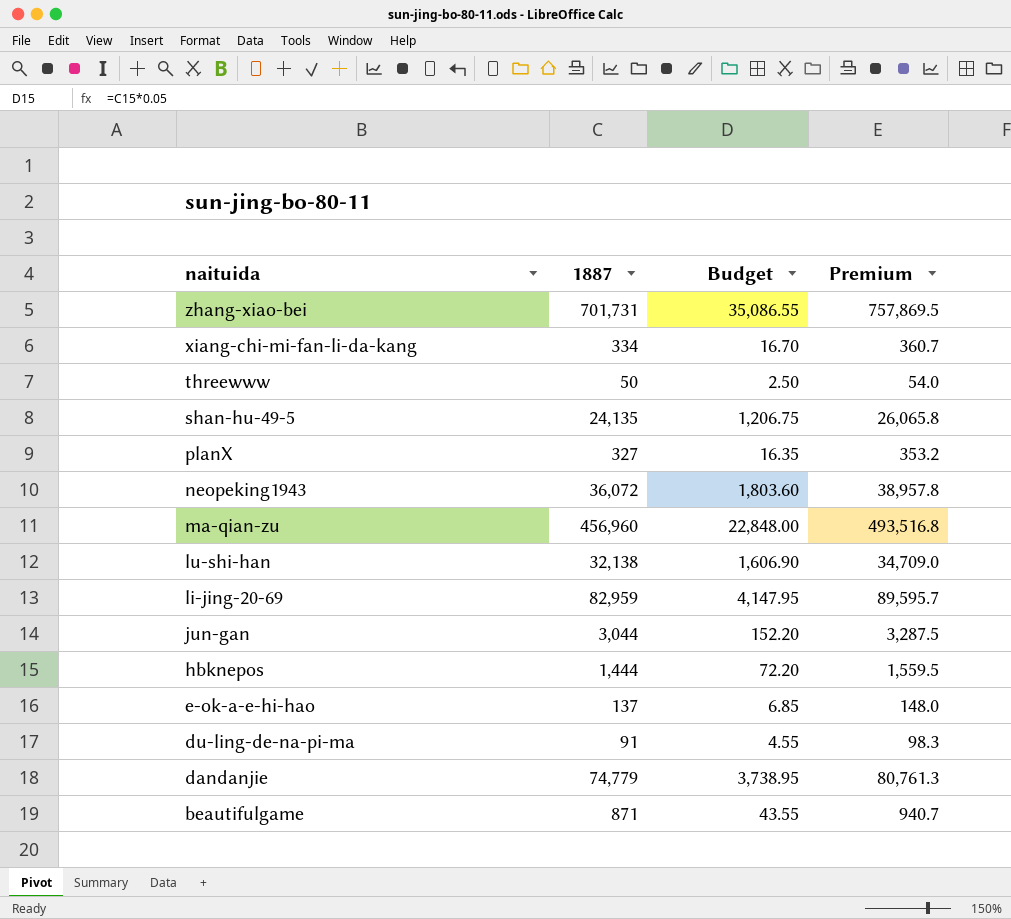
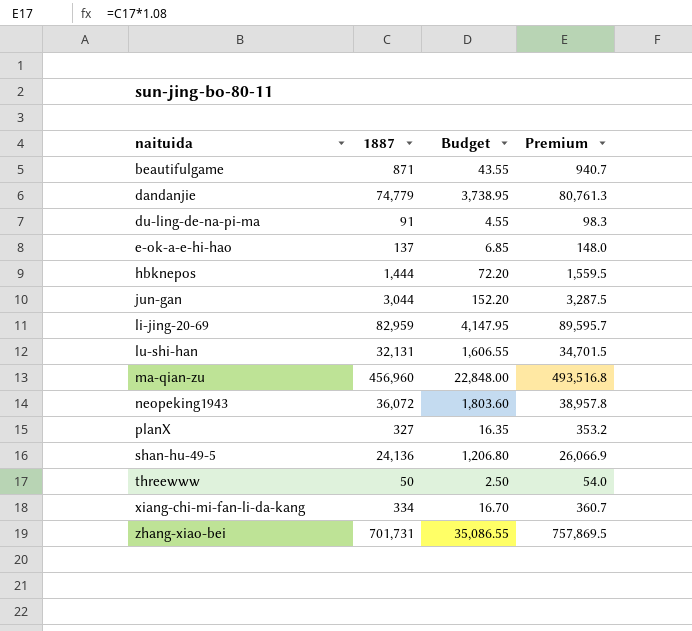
row order: naituida descending -> naituida ascending
lu-shi-han | 1887: 32,138 -> 32,131
lu-shi-han | Budget: 1,606.90 -> 1,606.55
lu-shi-han | Premium: 34,709.0 -> 34,701.5
shan-hu-49-5 | 1887: 24,135 -> 24,136
shan-hu-49-5 | Budget: 1,206.75 -> 1,206.80
shan-hu-49-5 | Premium: 26,065.8 -> 26,066.9

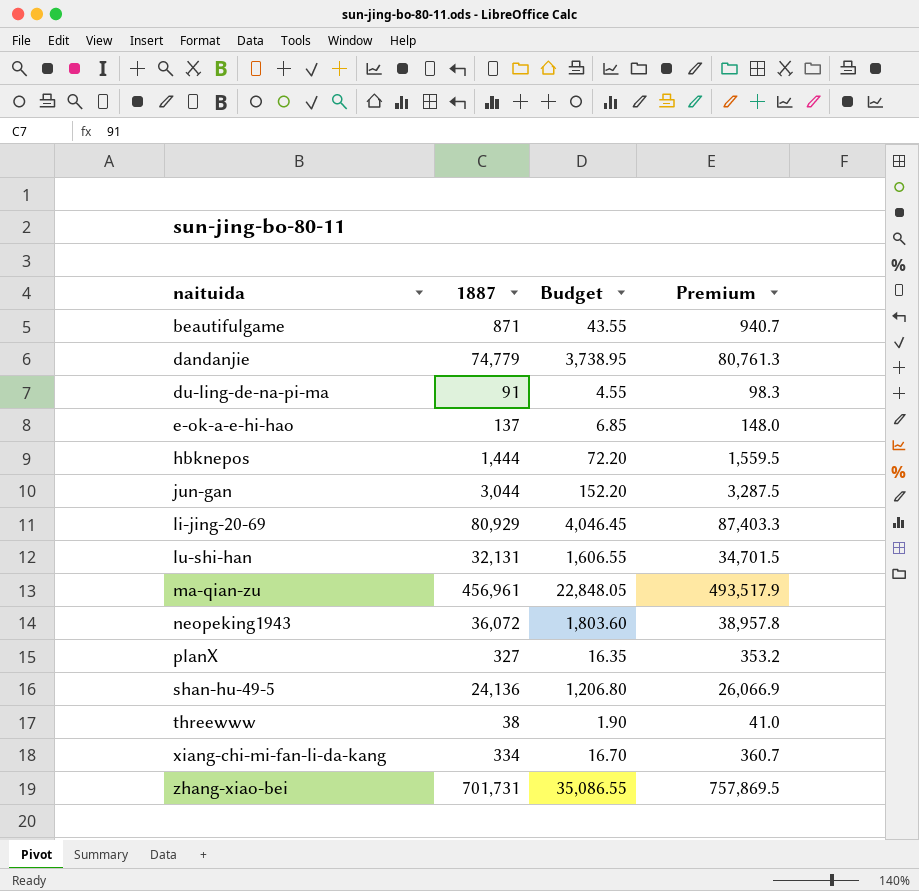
li-jing-20-69 | 1887: 82,959 -> 80,929
li-jing-20-69 | Budget: 4,147.95 -> 4,046.45
li-jing-20-69 | Premium: 89,595.7 -> 87,403.3
ma-qian-zu | 1887: 456,960 -> 456,961
ma-qian-zu | Budget: 22,848.00 -> 22,848.05
ma-qian-zu | Premium: 493,516.8 -> 493,517.9
threewww | 1887: 50 -> 38
threewww | Budget: 2.50 -> 1.90
threewww | Premium: 54.0 -> 41.0

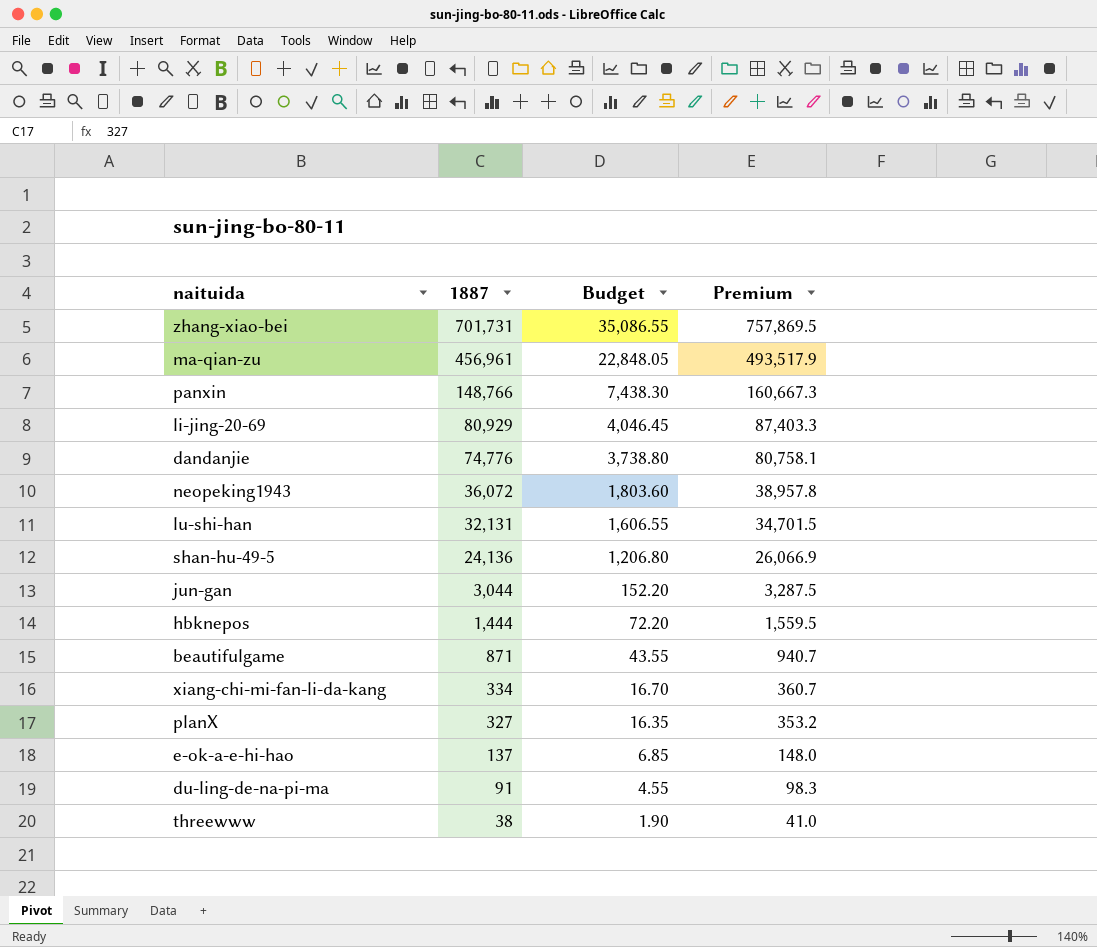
row order: naituida ascending -> 1887 descending
row panxin: none -> 148,766 | 7,438.30 | 160,667.3
dandanjie | 1887: 74,779 -> 74,776
dandanjie | Budget: 3,738.95 -> 3,738.80
dandanjie | Premium: 80,761.3 -> 80,758.1

